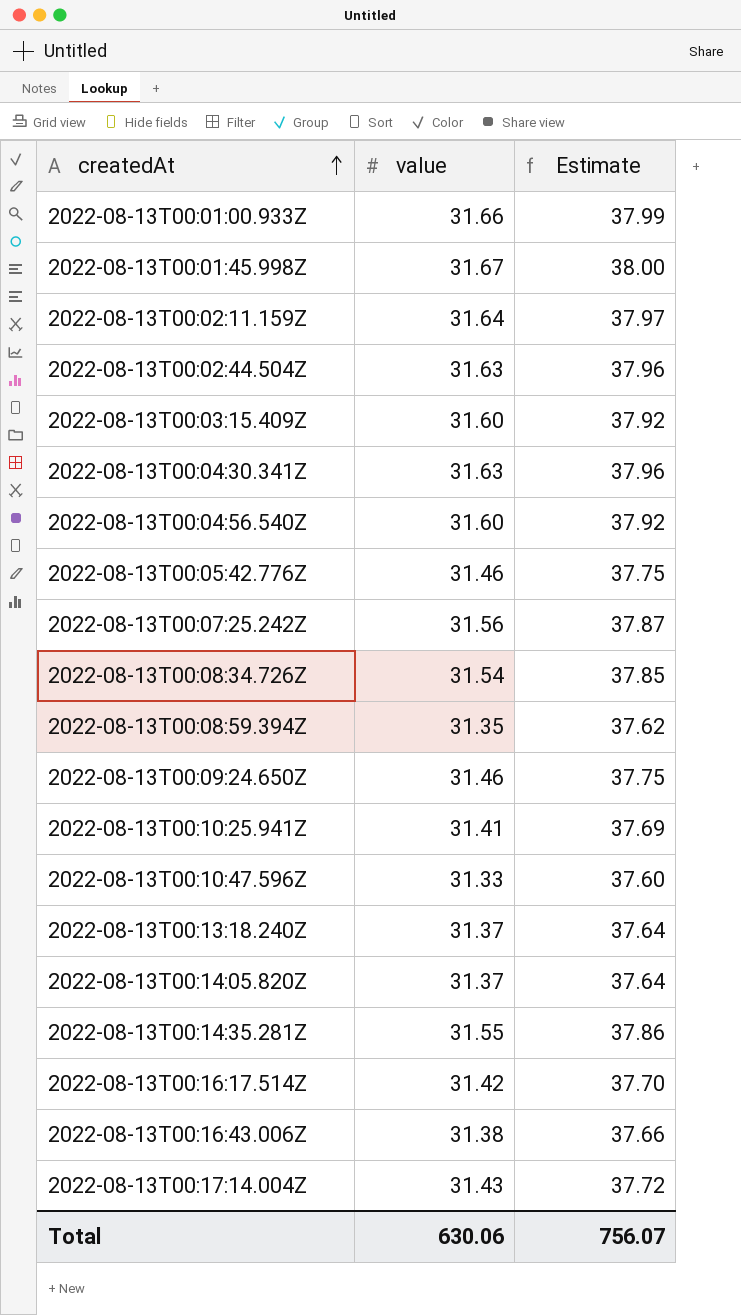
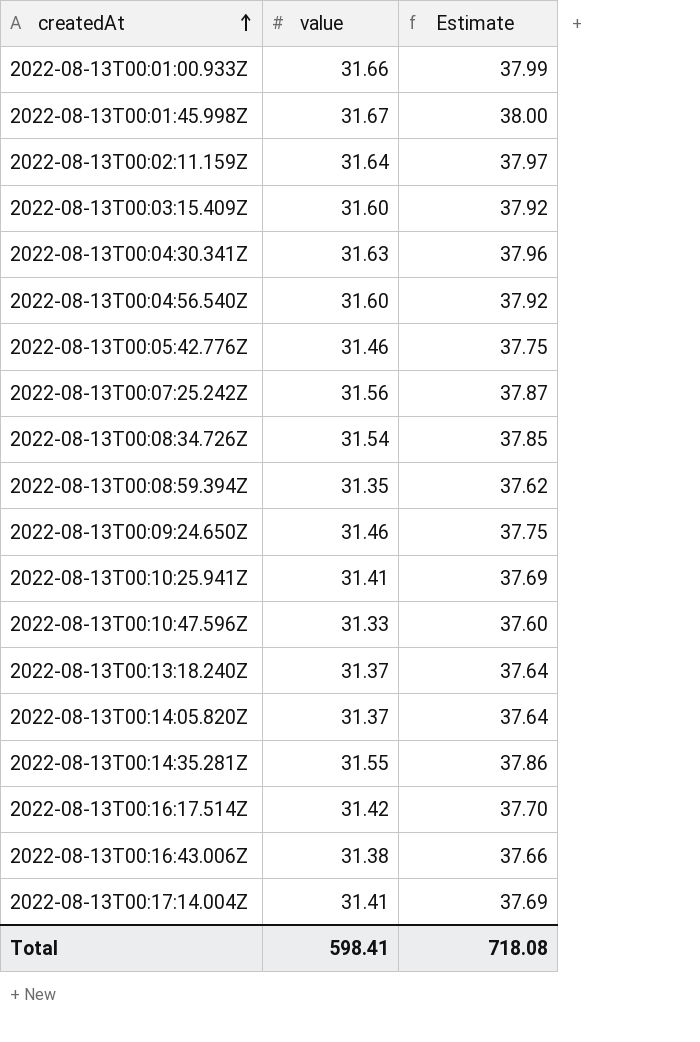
row 2022-08-13T00:02:44.504Z: 31.63 | 37.96 -> none
2022-08-13T00:17:14.004Z | value: 31.43 -> 31.41
2022-08-13T00:17:14.004Z | Estimate: 37.72 -> 37.69
Total | value: 630.06 -> 598.41
Total | Estimate: 756.07 -> 718.08

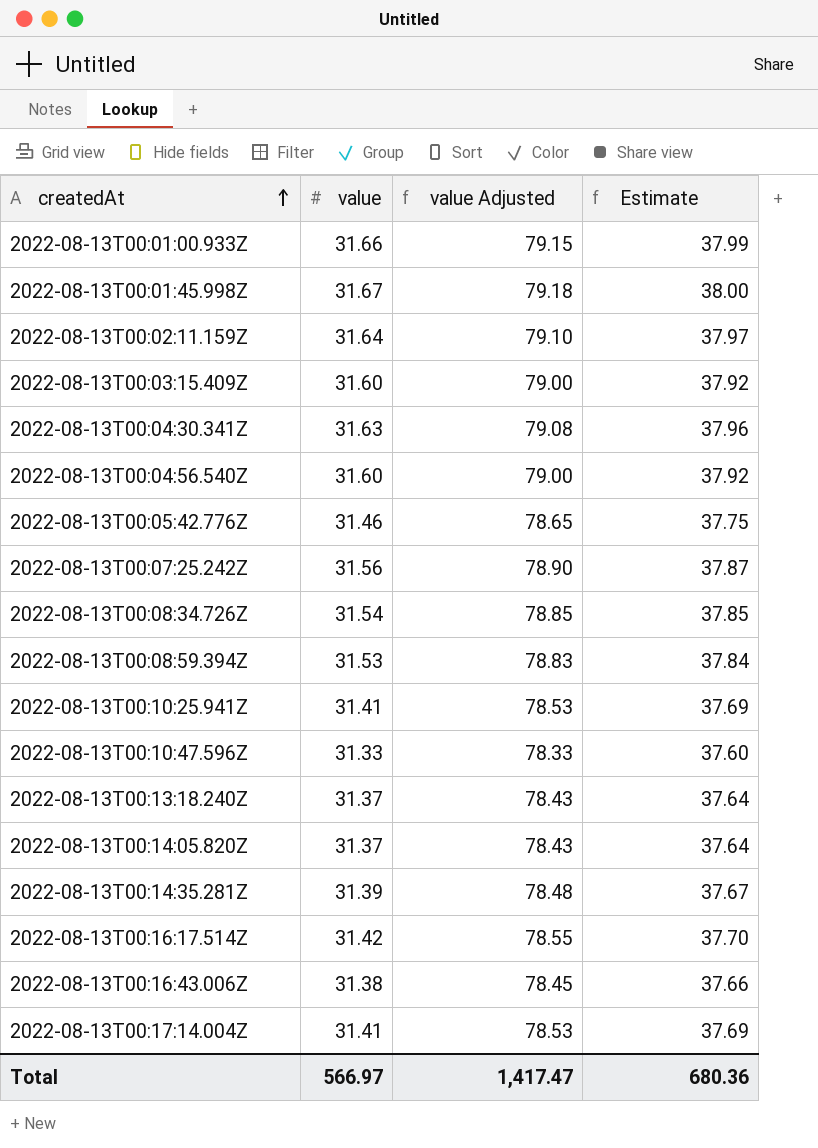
column value Adjusted | formula: none -> [value] * 2.5
row 2022-08-13T00:09:24.650Z: 31.46 | 37.75 -> none
2022-08-13T00:08:59.394Z | value: 31.35 -> 31.53
2022-08-13T00:08:59.394Z | Estimate: 37.62 -> 37.84
2022-08-13T00:14:35.281Z | value: 31.55 -> 31.39
2022-08-13T00:14:35.281Z | Estimate: 37.86 -> 37.67
Total | value: 598.41 -> 566.97
Total | Estimate: 718.08 -> 680.36

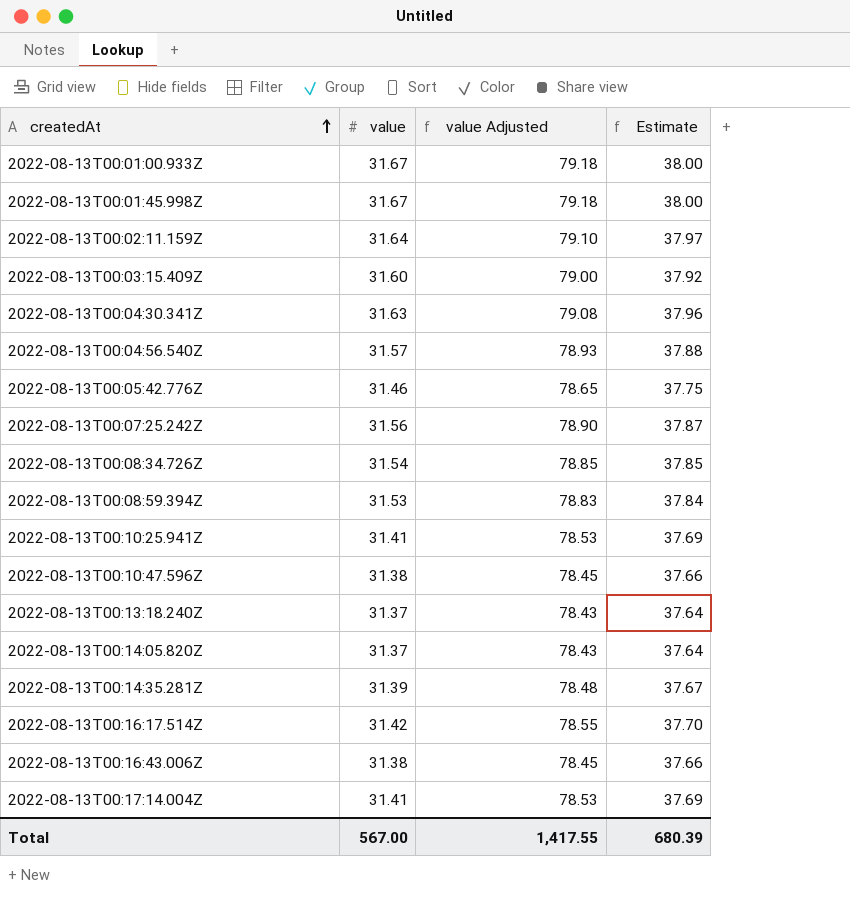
2022-08-13T00:01:00.933Z | value: 31.66 -> 31.67
2022-08-13T00:01:00.933Z | value Adjusted: 79.15 -> 79.18
2022-08-13T00:01:00.933Z | Estimate: 37.99 -> 38.00
2022-08-13T00:04:56.540Z | value: 31.60 -> 31.57
2022-08-13T00:04:56.540Z | value Adjusted: 79.00 -> 78.93
2022-08-13T00:04:56.540Z | Estimate: 37.92 -> 37.88
2022-08-13T00:10:47.596Z | value: 31.33 -> 31.38
2022-08-13T00:10:47.596Z | value Adjusted: 78.33 -> 78.45
2022-08-13T00:10:47.596Z | Estimate: 37.60 -> 37.66
Total | value: 566.97 -> 567.00
Total | value Adjusted: 1,417.47 -> 1,417.55
Total | Estimate: 680.36 -> 680.39

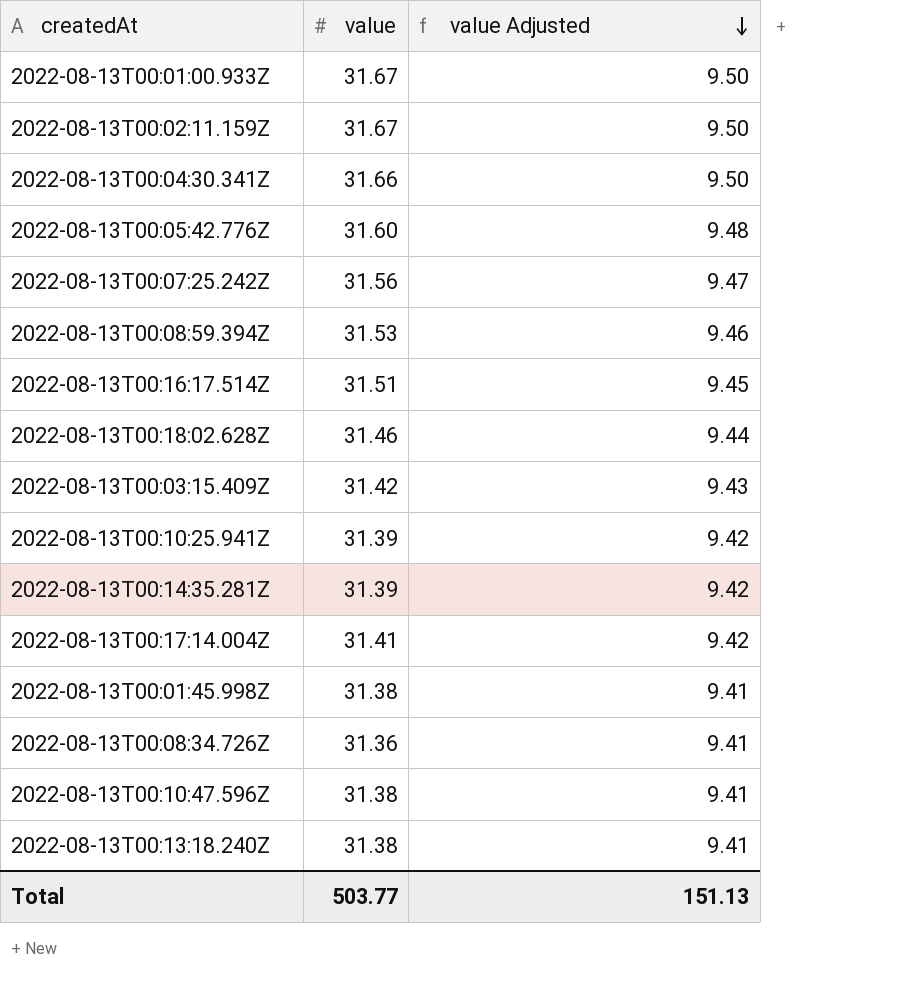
row order: createdAt ascending -> value Adjusted descending
column Estimate | formula: [value] * 1.2 -> none
column value Adjusted | formula: [value] * 2.5 -> [value] * 0.3
row 2022-08-13T00:04:56.540Z: 31.57 | 78.93 | 37.88 -> none
row 2022-08-13T00:14:05.820Z: 31.37 | 78.43 | 37.64 -> none
row 2022-08-13T00:16:43.006Z: 31.38 | 78.45 | 37.66 -> none
2022-08-13T00:02:11.159Z | value: 31.64 -> 31.67
2022-08-13T00:04:30.341Z | value: 31.63 -> 31.66
2022-08-13T00:05:42.776Z | value: 31.46 -> 31.60
2022-08-13T00:16:17.514Z | value: 31.42 -> 31.51
row 2022-08-13T00:18:02.628Z: none -> 31.46 | 9.44
2022-08-13T00:03:15.409Z | value: 31.60 -> 31.42
2022-08-13T00:10:25.941Z | value: 31.41 -> 31.39
2022-08-13T00:01:45.998Z | value: 31.67 -> 31.38
2022-08-13T00:08:34.726Z | value: 31.54 -> 31.36
2022-08-13T00:13:18.240Z | value: 31.37 -> 31.38
Total | value: 567.00 -> 503.77
Total | value Adjusted: 1,417.55 -> 151.13

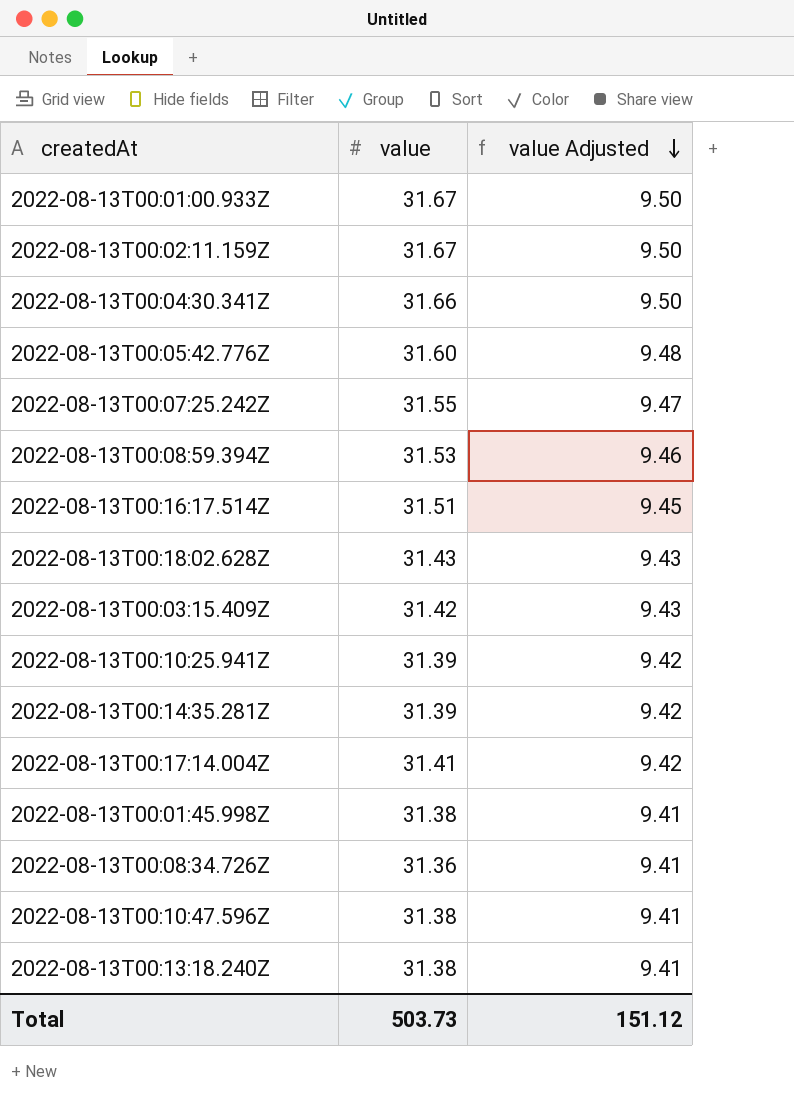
2022-08-13T00:07:25.242Z | value: 31.56 -> 31.55
2022-08-13T00:18:02.628Z | value: 31.46 -> 31.43
2022-08-13T00:18:02.628Z | value Adjusted: 9.44 -> 9.43
Total | value: 503.77 -> 503.73
Total | value Adjusted: 151.13 -> 151.12

